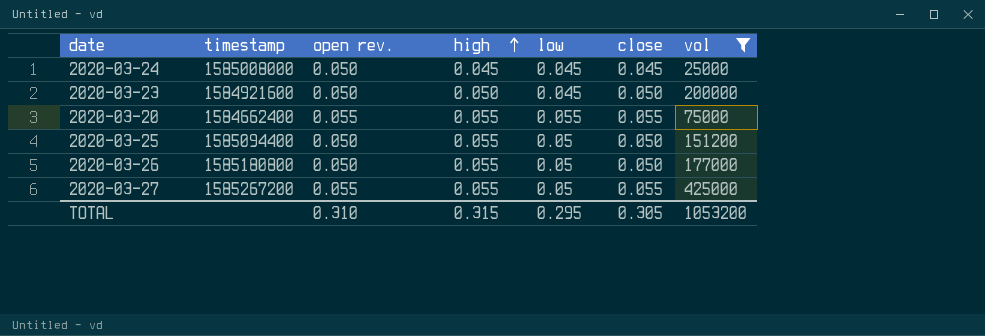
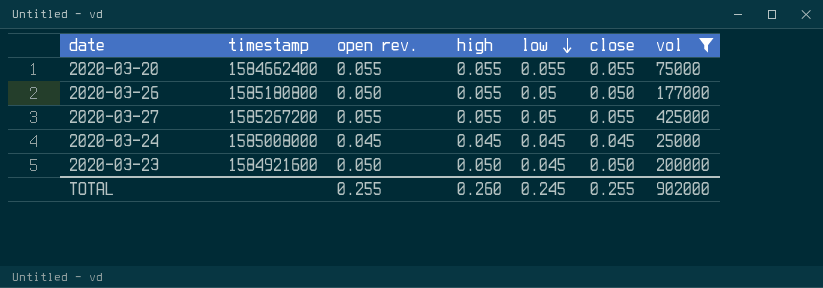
row order: high ascending -> low descending
row 2020-03-25: 1585094400 | 0.050 | 0.055 | 0.05 | 0.050 | 151200 -> none
2020-03-24 | open rev.: 0.050 -> 0.045
TOTAL | open rev.: 0.310 -> 0.255
TOTAL | high: 0.315 -> 0.260
TOTAL | low: 0.295 -> 0.245
TOTAL | close: 0.305 -> 0.255
TOTAL | vol: 1053200 -> 902000

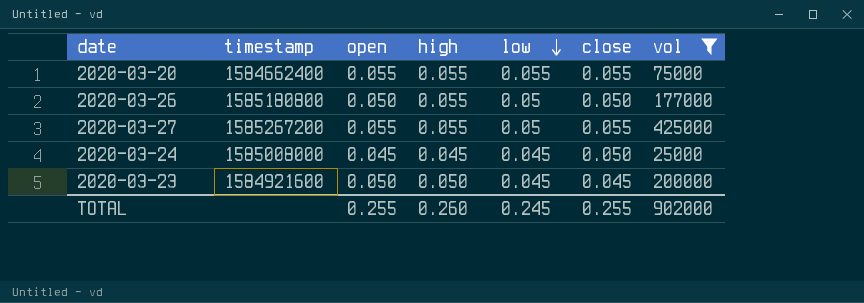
column name: open rev. -> open
2020-03-24 | close: 0.045 -> 0.050
2020-03-23 | close: 0.050 -> 0.045

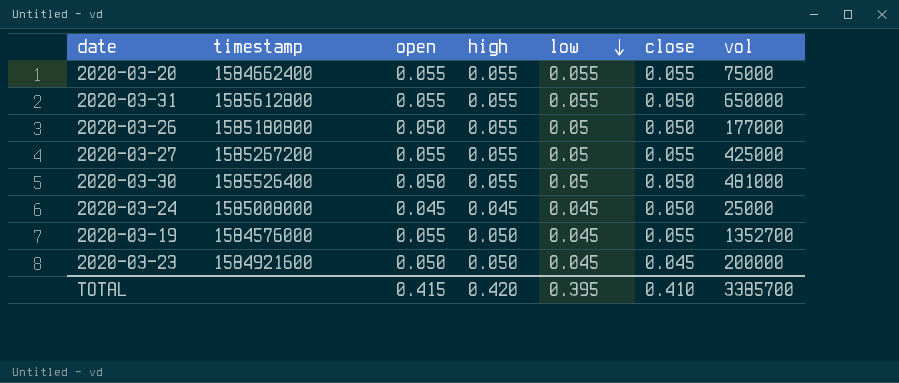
filter: vol <= 425000 -> none
TOTAL | open: 0.255 -> 0.415
TOTAL | high: 0.260 -> 0.420
TOTAL | low: 0.245 -> 0.395
TOTAL | close: 0.255 -> 0.410
TOTAL | vol: 902000 -> 3385700

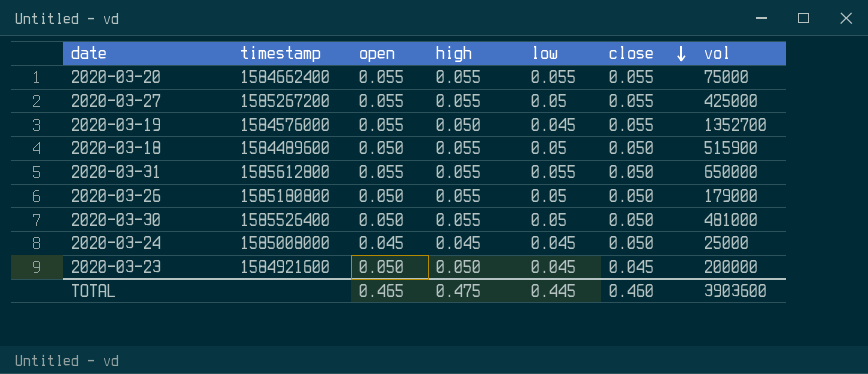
row order: low descending -> close descending
row 2020-03-18: none -> 1584489600 | 0.050 | 0.055 | 0.05 | 0.050 | 515900
2020-03-26 | vol: 177000 -> 179000
TOTAL | open: 0.415 -> 0.465
TOTAL | high: 0.420 -> 0.475
TOTAL | low: 0.395 -> 0.445
TOTAL | close: 0.410 -> 0.460
TOTAL | vol: 3385700 -> 3903600

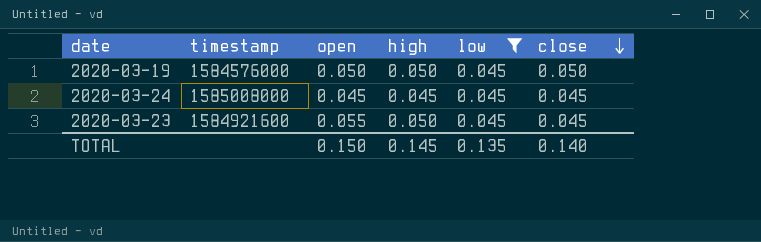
filter: none -> low = 0.045
column vol | position: 7 -> none
2020-03-19 | open: 0.055 -> 0.050
2020-03-19 | close: 0.055 -> 0.050
2020-03-24 | close: 0.050 -> 0.045
2020-03-23 | open: 0.050 -> 0.055
TOTAL | open: 0.465 -> 0.150
TOTAL | high: 0.475 -> 0.145
TOTAL | low: 0.445 -> 0.135
TOTAL | close: 0.460 -> 0.140

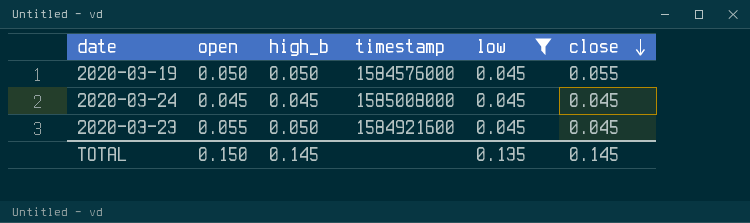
column name: high -> high_b
column timestamp | position: 2 -> 4
2020-03-19 | close: 0.050 -> 0.055
TOTAL | close: 0.140 -> 0.145

